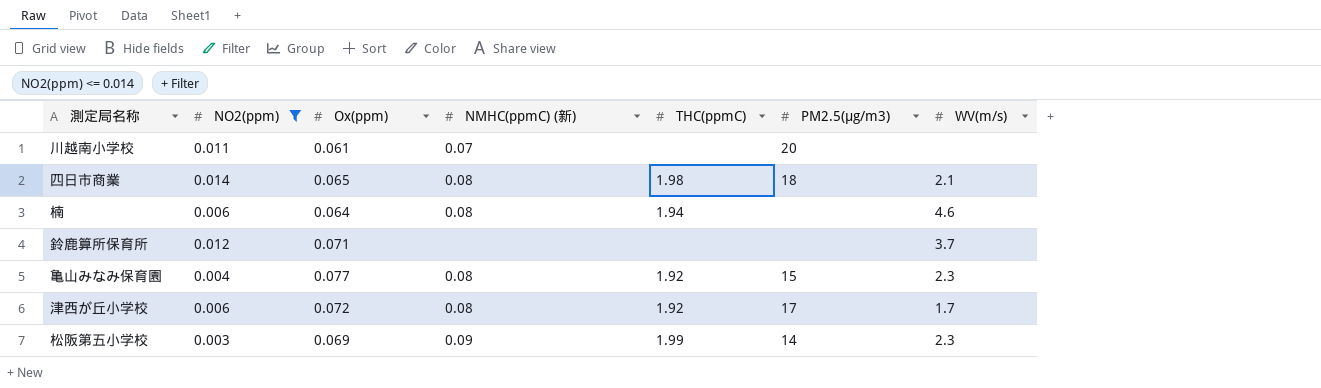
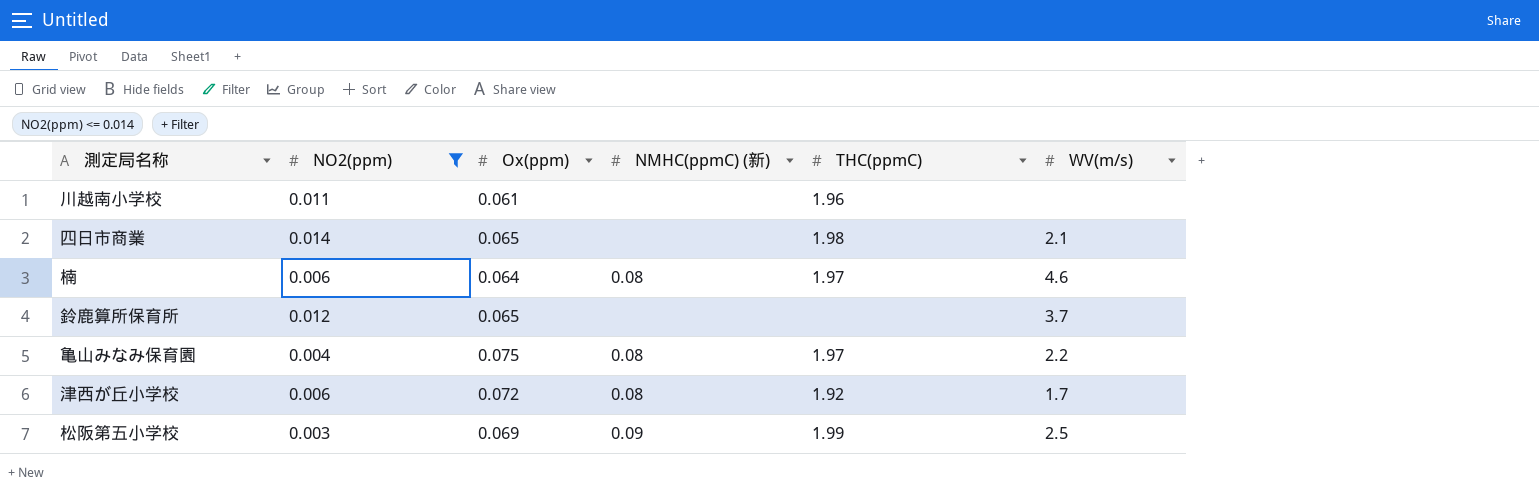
column PM2.5(μg/m3) | position: 6 -> none
川越南小学校 | NMHC(ppmC) (新): 0.07 -> none
川越南小学校 | THC(ppmC): none -> 1.96
四日市商業 | NMHC(ppmC) (新): 0.08 -> none
楠 | THC(ppmC): 1.94 -> 1.97
鈴鹿算所保育所 | Ox(ppm): 0.071 -> 0.065
亀山みなみ保育園 | Ox(ppm): 0.077 -> 0.075
亀山みなみ保育園 | THC(ppmC): 1.92 -> 1.97
亀山みなみ保育園 | WV(m/s): 2.3 -> 2.2
松阪第五小学校 | WV(m/s): 2.3 -> 2.5

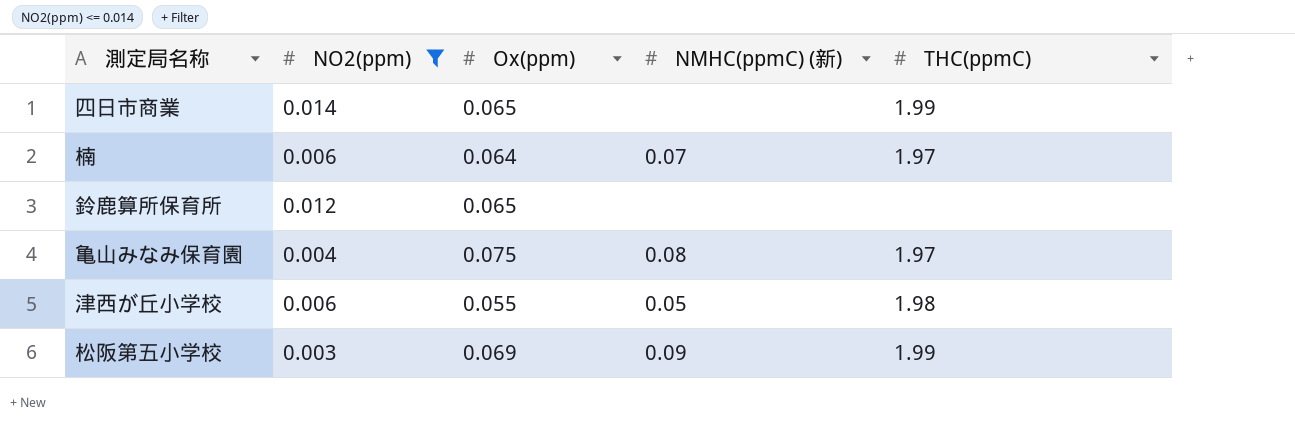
column WV(m/s) | position: 6 -> none
row 川越南小学校: 0.011 | 0.061 | none | 1.96 | none -> none
四日市商業 | THC(ppmC): 1.98 -> 1.99
楠 | NMHC(ppmC) (新): 0.08 -> 0.07
津西が丘小学校 | Ox(ppm): 0.072 -> 0.055
津西が丘小学校 | NMHC(ppmC) (新): 0.08 -> 0.05
津西が丘小学校 | THC(ppmC): 1.92 -> 1.98

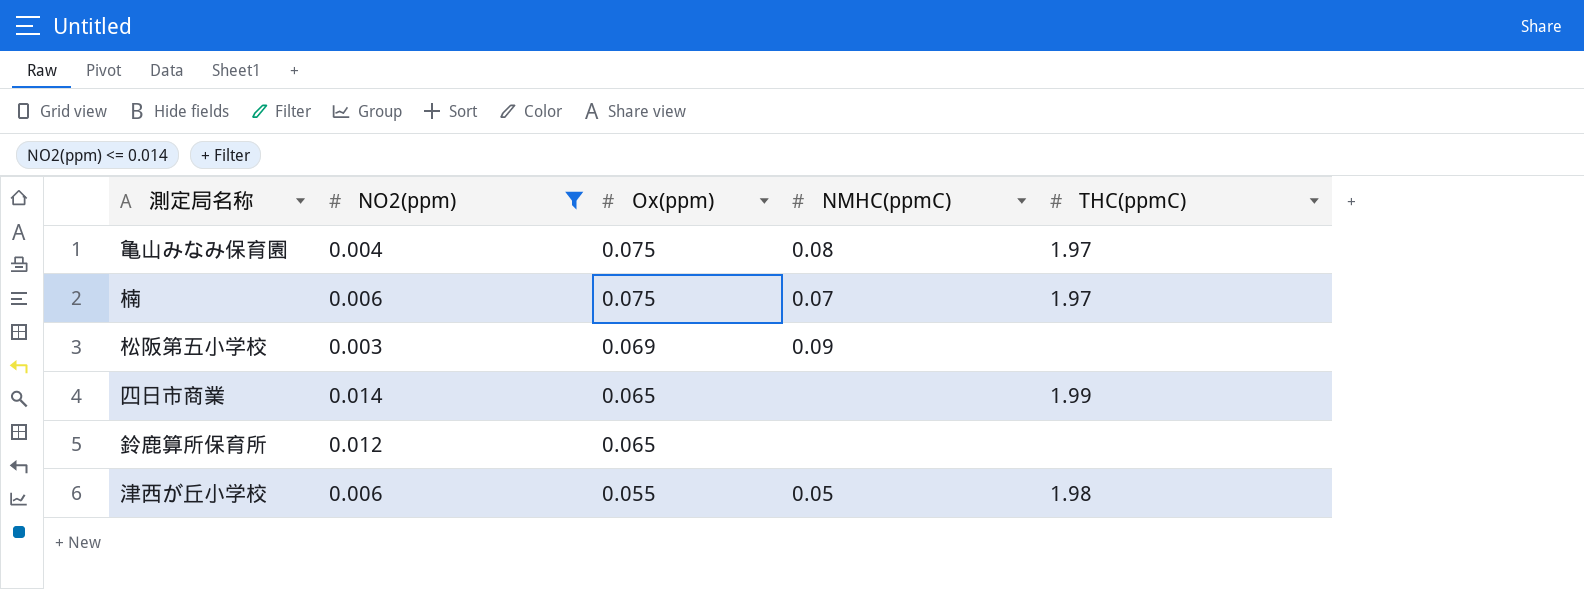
row order: none -> Ox(ppm) descending
column name: NMHC(ppmC) (新) -> NMHC(ppmC)
楠 | Ox(ppm): 0.064 -> 0.075
松阪第五小学校 | THC(ppmC): 1.99 -> none

